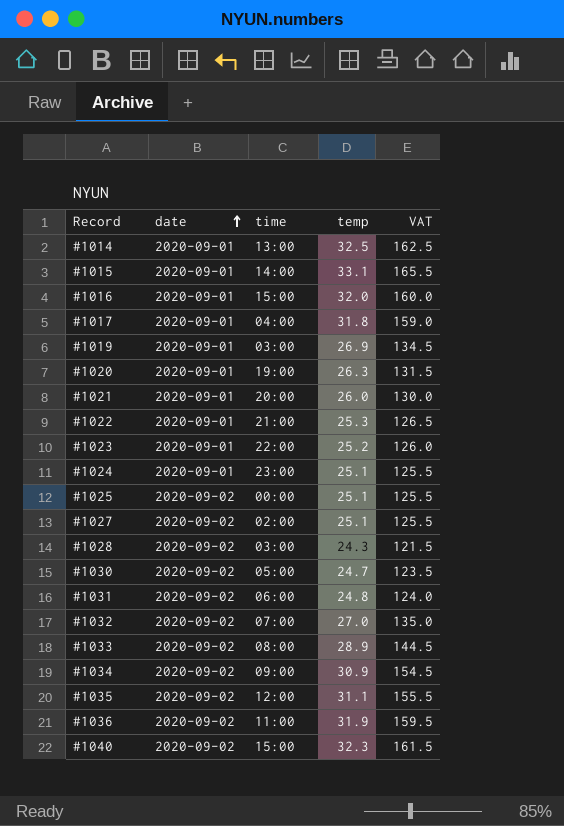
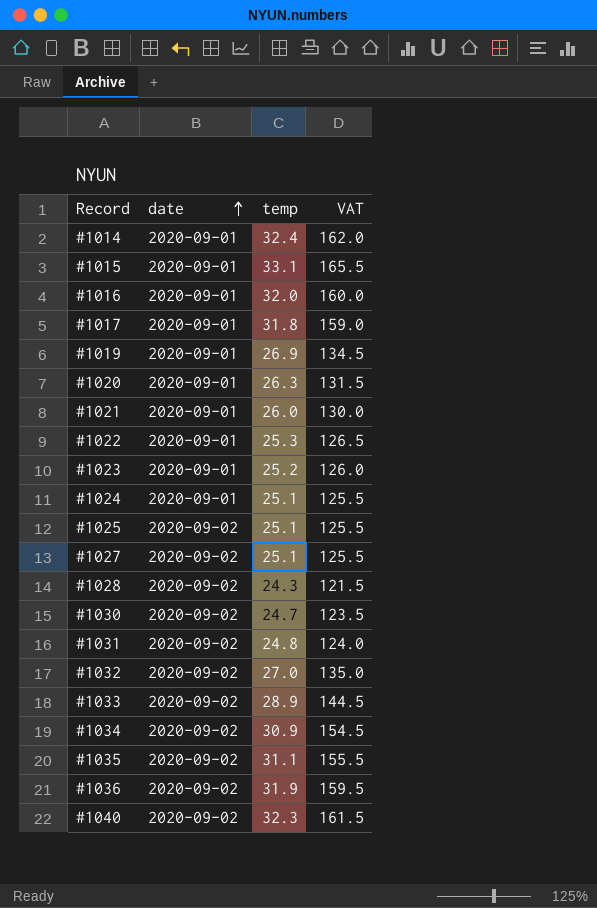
column time | position: 3 -> none
#1014 | temp: 32.5 -> 32.4
#1014 | VAT: 162.5 -> 162.0

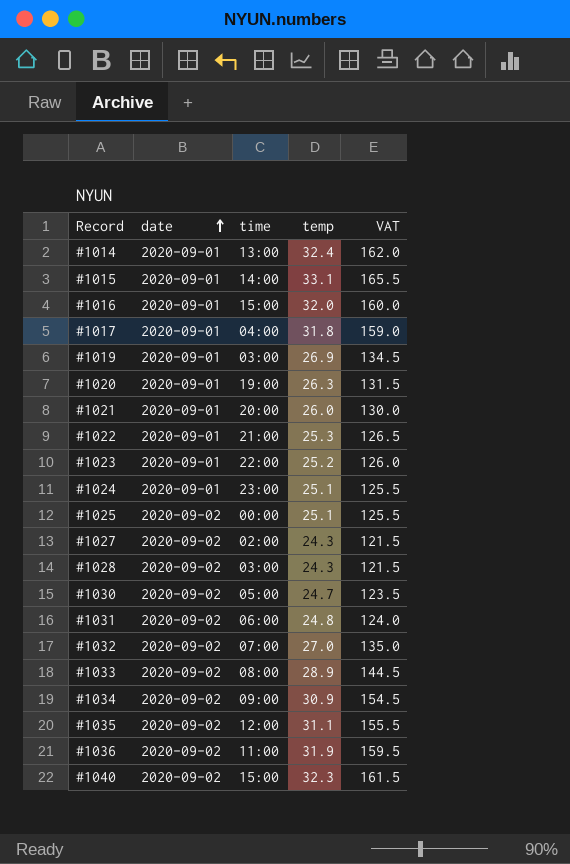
column time | position: none -> 3
#1027 | temp: 25.1 -> 24.3
#1027 | VAT: 125.5 -> 121.5

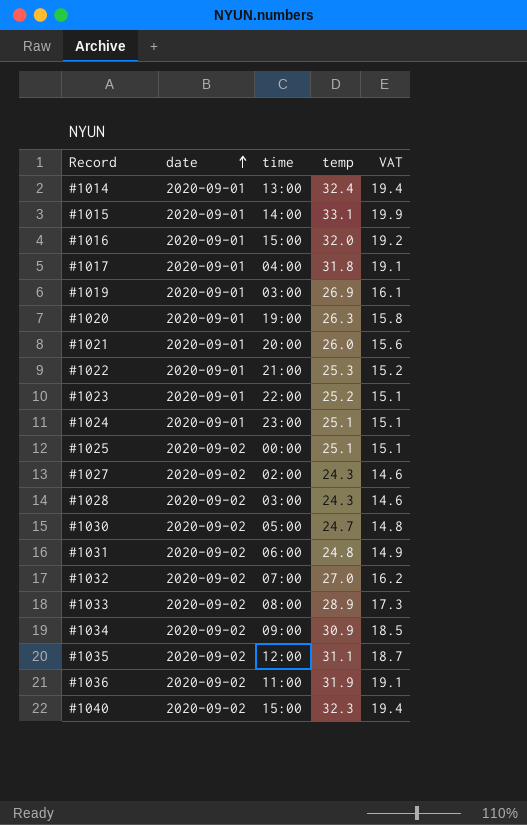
column VAT | formula: [temp] * 5 -> [temp] * 0.6

